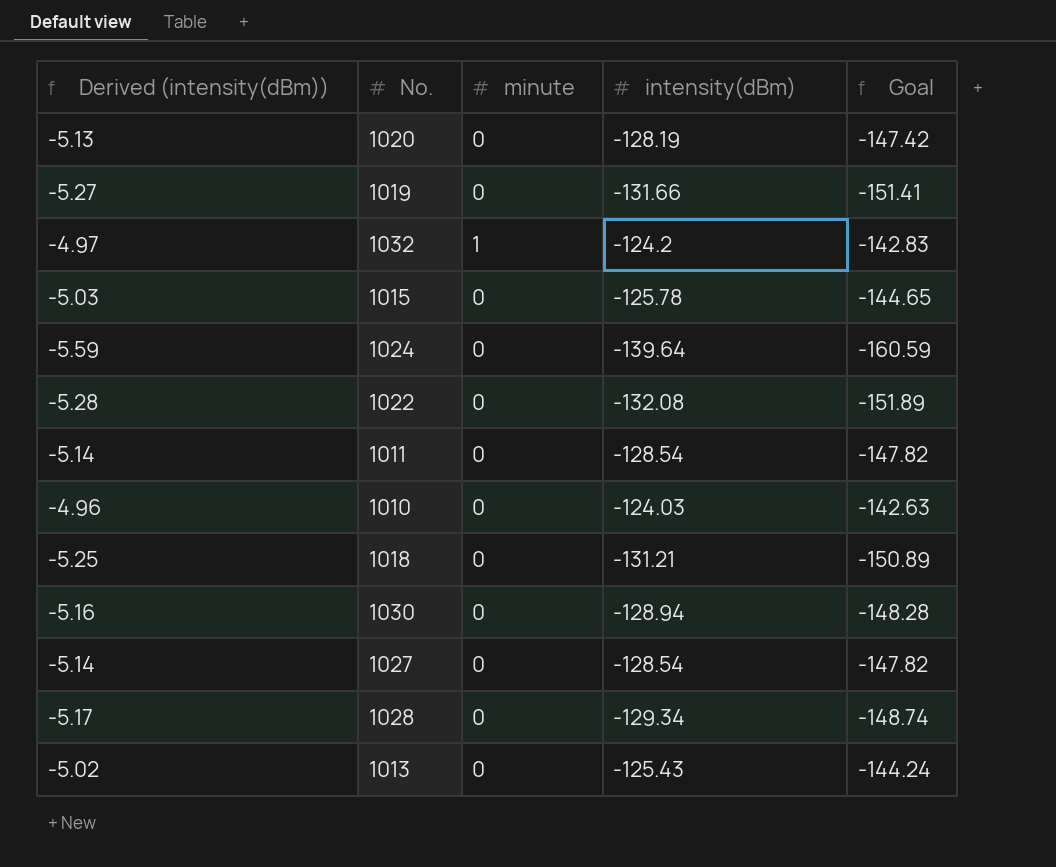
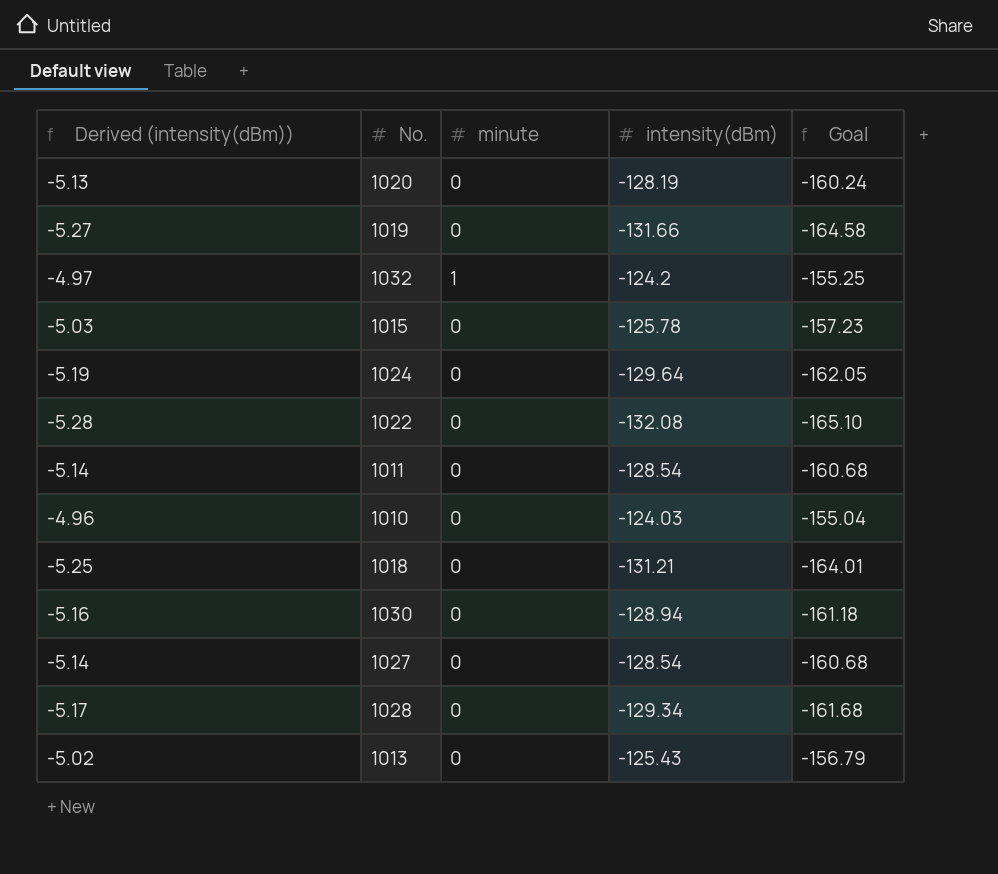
column Goal | formula: [intensity(dBm)] * 1.15 -> [intensity(dBm)] * 1.25
1024 | Derived (intensity(dBm)): -5.59 -> -5.19
1024 | intensity(dBm): -139.64 -> -129.64

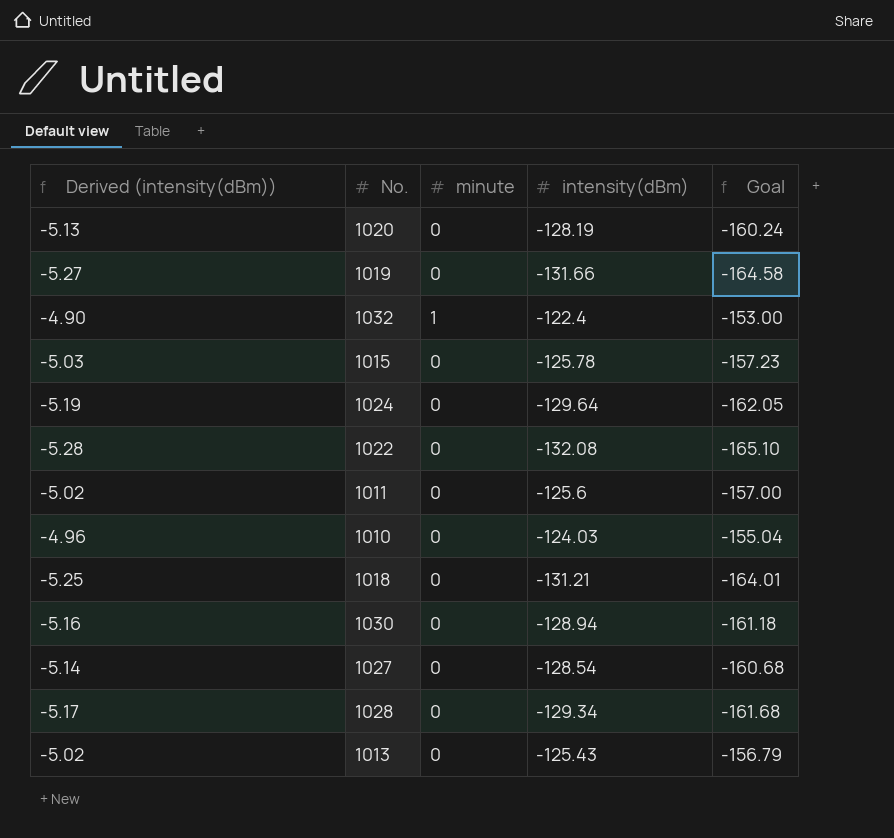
1032 | Derived (intensity(dBm)): -4.97 -> -4.90
1032 | intensity(dBm): -124.2 -> -122.4
1032 | Goal: -155.25 -> -153.00
1011 | Derived (intensity(dBm)): -5.14 -> -5.02
1011 | intensity(dBm): -128.54 -> -125.6
1011 | Goal: -160.68 -> -157.00

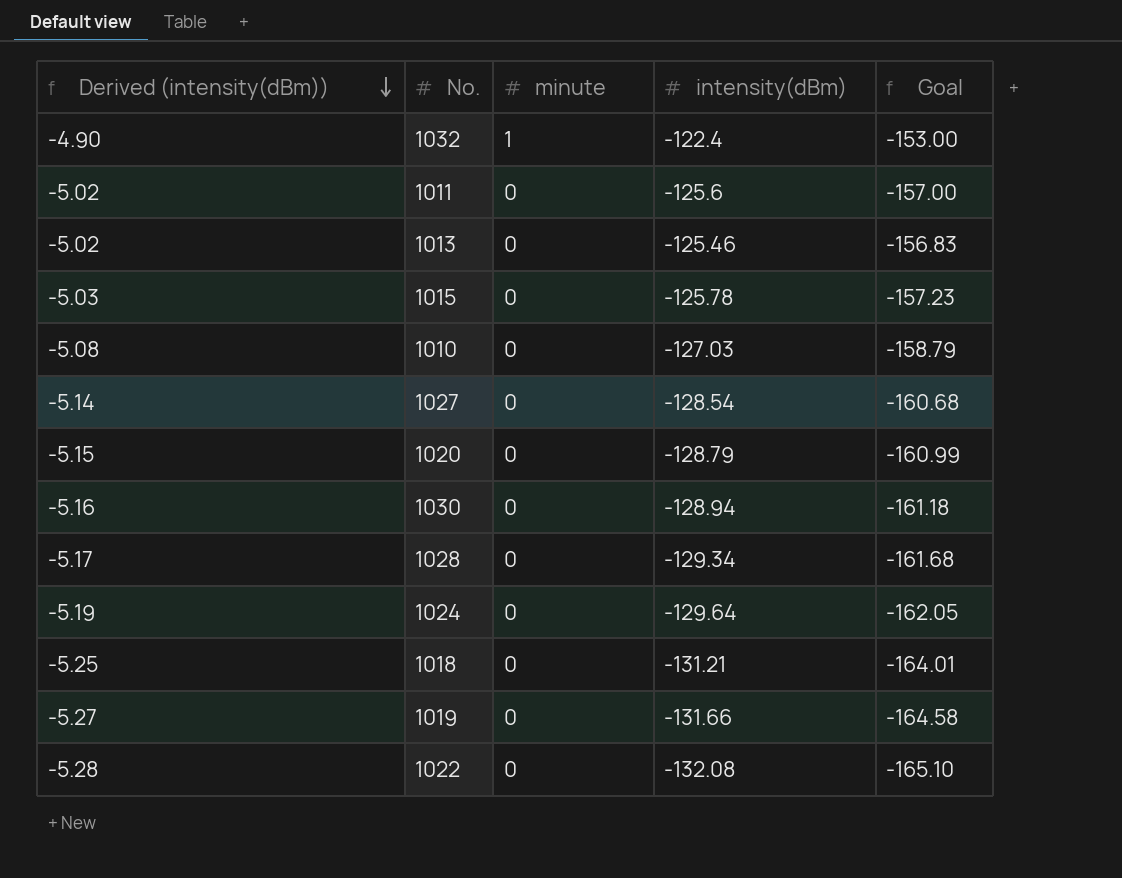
row order: none -> Derived (intensity(dBm)) descending
1013 | intensity(dBm): -125.43 -> -125.46
1013 | Goal: -156.79 -> -156.83
1010 | Derived (intensity(dBm)): -4.96 -> -5.08
1010 | intensity(dBm): -124.03 -> -127.03
1010 | Goal: -155.04 -> -158.79
1020 | Derived (intensity(dBm)): -5.13 -> -5.15
1020 | intensity(dBm): -128.19 -> -128.79
1020 | Goal: -160.24 -> -160.99

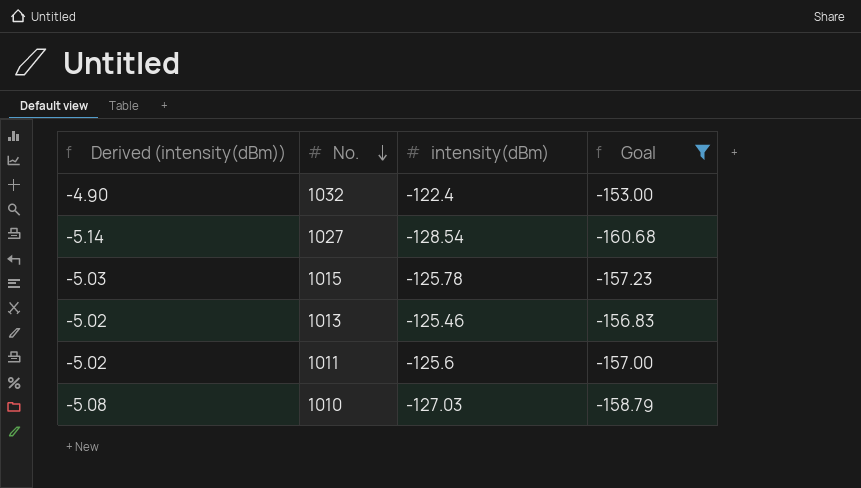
filter: none -> Goal >= -160.68
row order: Derived (intensity(dBm)) descending -> No. descending
column minute | position: 3 -> none

